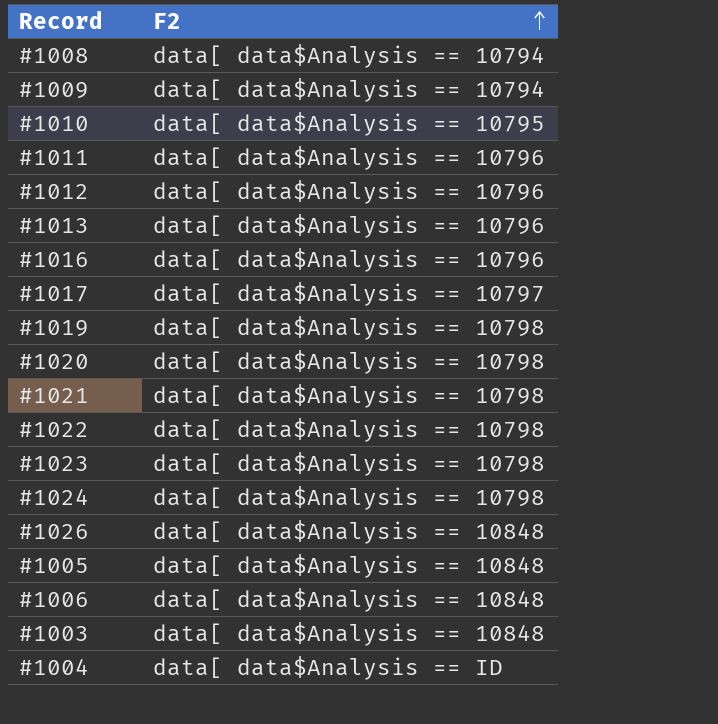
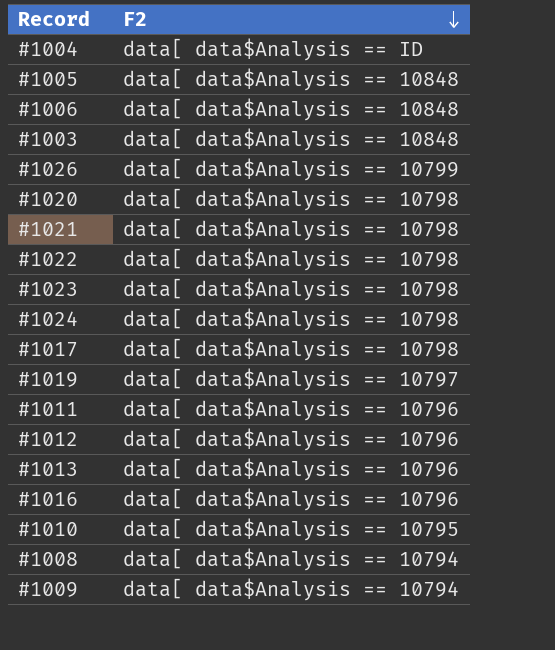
row order: F2 ascending -> F2 descending
#1026 | F2: data[ data$Analysis == 10848 -> data[ data$Analysis == 10799
#1017 | F2: data[ data$Analysis == 10797 -> data[ data$Analysis == 10798
#1019 | F2: data[ data$Analysis == 10798 -> data[ data$Analysis == 10797

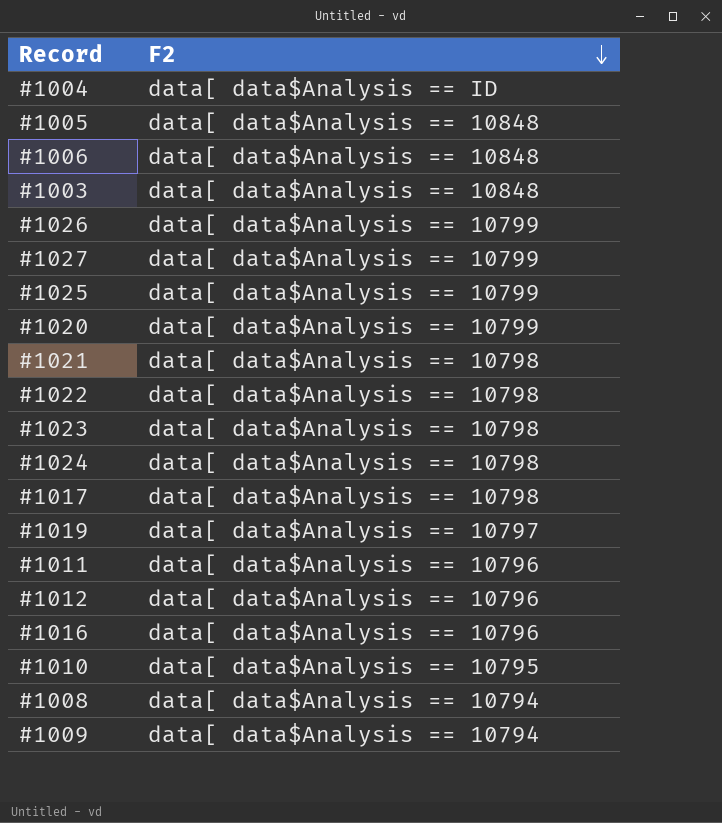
row #1013: data[ data$Analysis == 10796 -> none
row #1027: none -> data[ data$Analysis == 10799
row #1025: none -> data[ data$Analysis == 10799
#1020 | F2: data[ data$Analysis == 10798 -> data[ data$Analysis == 10799

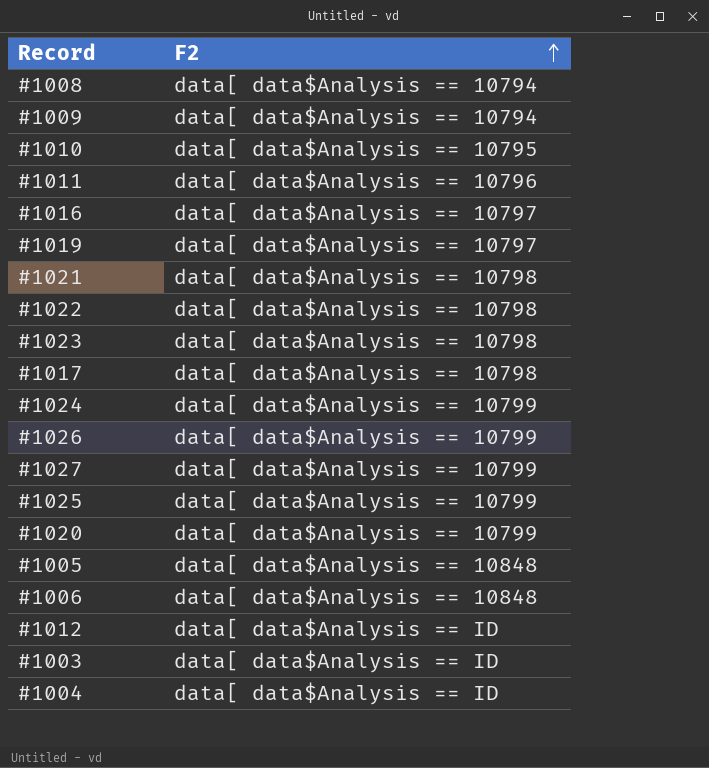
row order: F2 descending -> F2 ascending
#1016 | F2: data[ data$Analysis == 10796 -> data[ data$Analysis == 10797
#1024 | F2: data[ data$Analysis == 10798 -> data[ data$Analysis == 10799
#1012 | F2: data[ data$Analysis == 10796 -> data[ data$Analysis == ID
#1003 | F2: data[ data$Analysis == 10848 -> data[ data$Analysis == ID

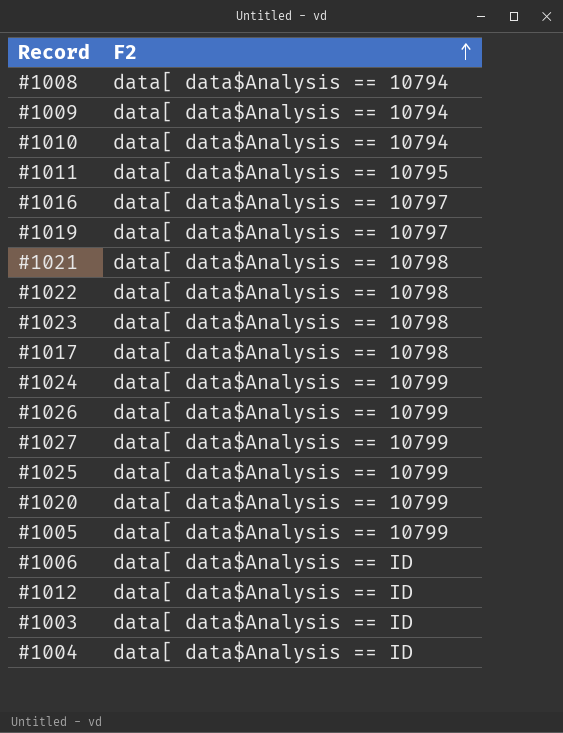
#1010 | F2: data[ data$Analysis == 10795 -> data[ data$Analysis == 10794
#1011 | F2: data[ data$Analysis == 10796 -> data[ data$Analysis == 10795
#1005 | F2: data[ data$Analysis == 10848 -> data[ data$Analysis == 10799
#1006 | F2: data[ data$Analysis == 10848 -> data[ data$Analysis == ID

